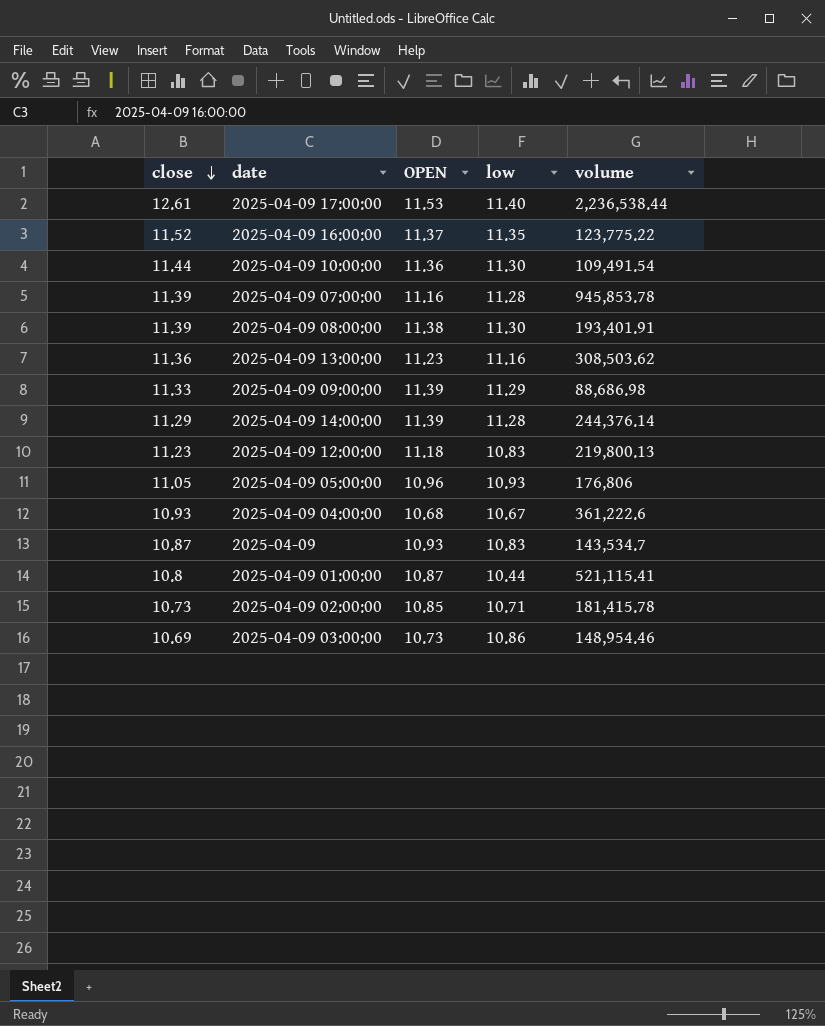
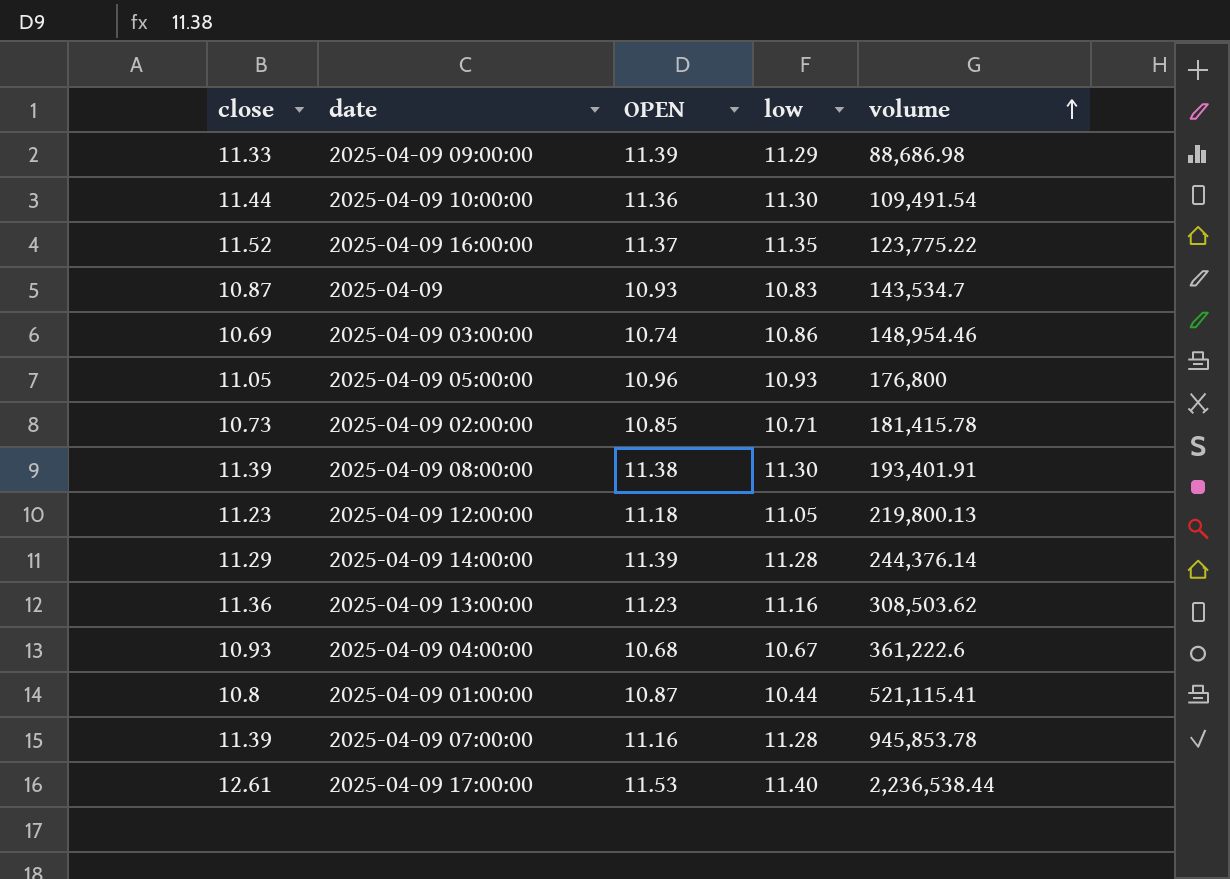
row order: close descending -> volume ascending
2025-04-09 03:00:00 | OPEN: 10.73 -> 10.74
2025-04-09 05:00:00 | volume: 176,806 -> 176,800
2025-04-09 12:00:00 | low: 10.83 -> 11.05

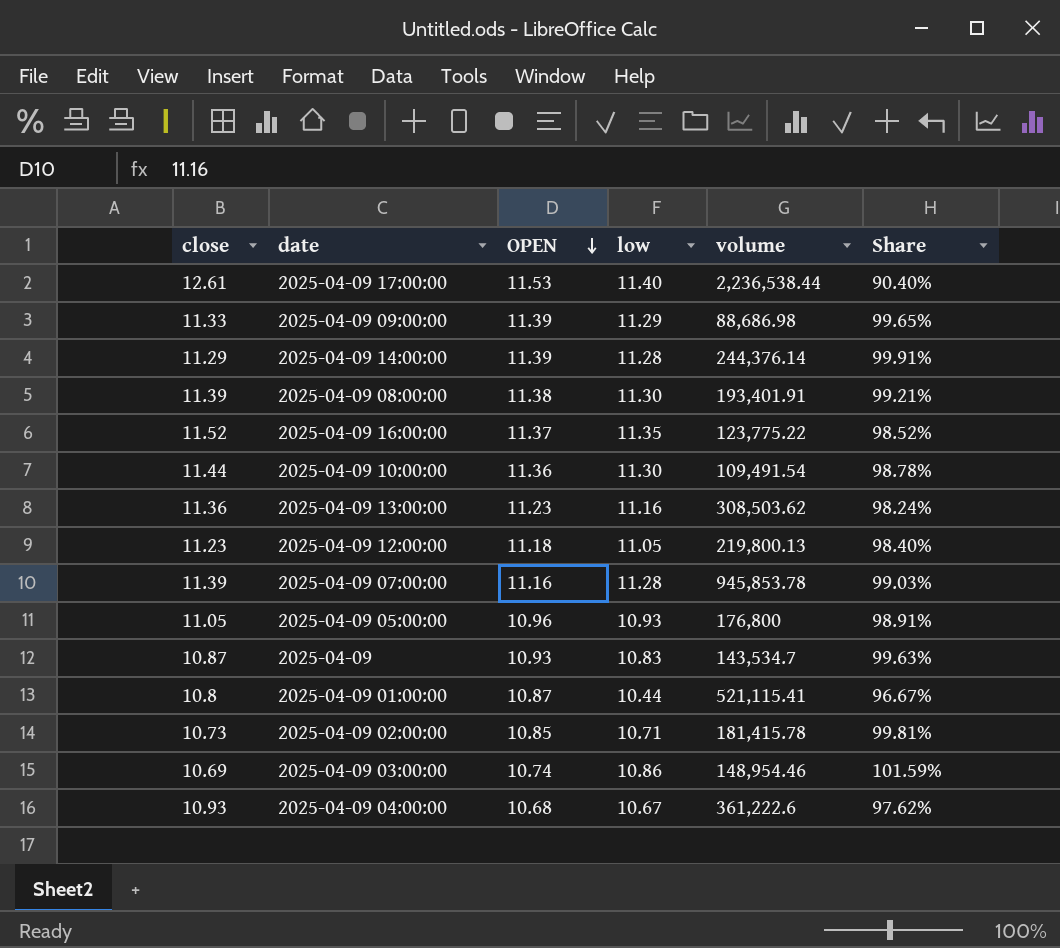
row order: volume ascending -> OPEN descending
column Share | formula: none -> [low] / [close]

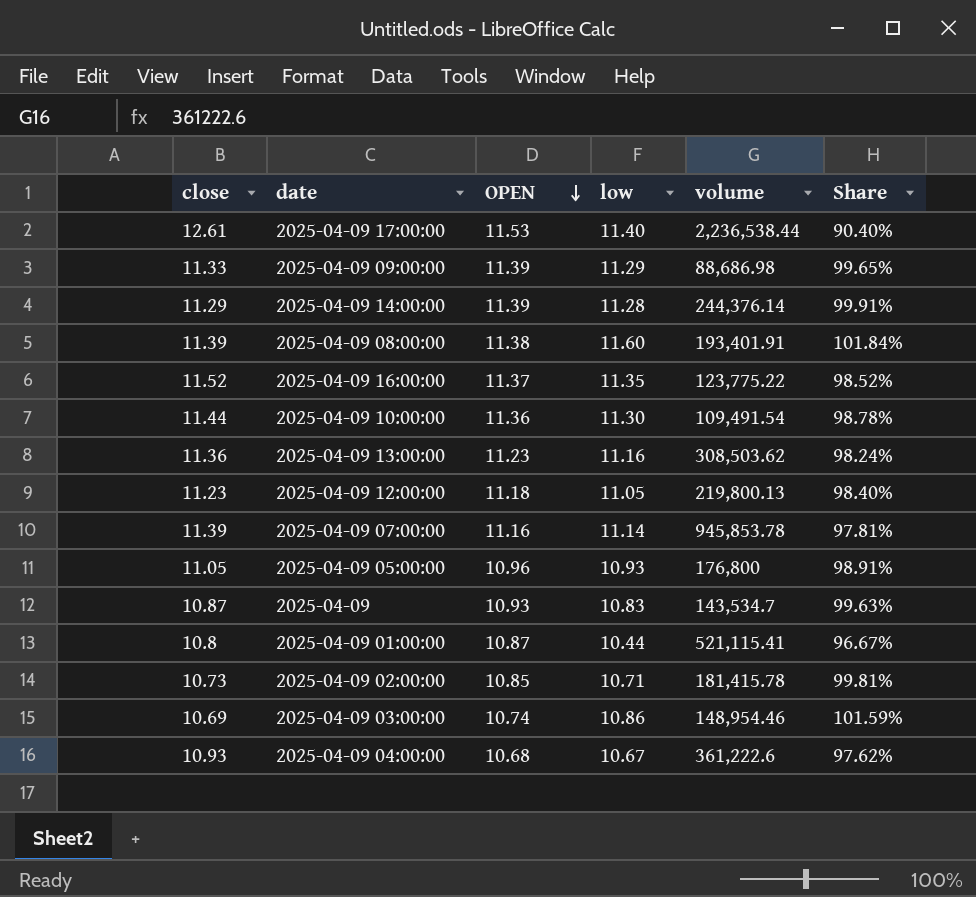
2025-04-09 08:00:00 | low: 11.30 -> 11.60
2025-04-09 08:00:00 | Share: 99.21% -> 101.84%
2025-04-09 07:00:00 | low: 11.28 -> 11.14
2025-04-09 07:00:00 | Share: 99.03% -> 97.81%

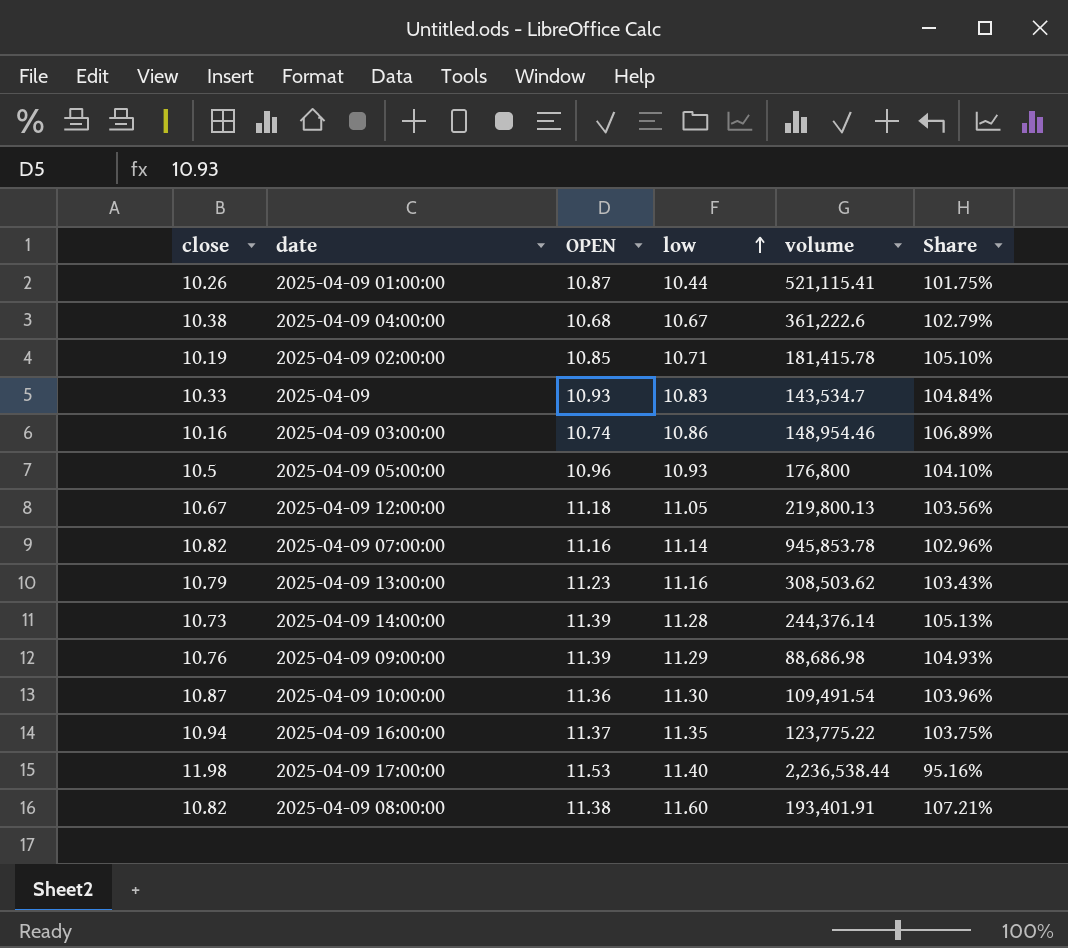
row order: OPEN descending -> low ascending
2025-04-09 01:00:00 | close: 10.8 -> 10.26
2025-04-09 01:00:00 | Share: 96.67% -> 101.75%
2025-04-09 04:00:00 | close: 10.93 -> 10.38
2025-04-09 04:00:00 | Share: 97.62% -> 102.79%
2025-04-09 02:00:00 | close: 10.73 -> 10.19
2025-04-09 02:00:00 | Share: 99.81% -> 105.10%
2025-04-09 | close: 10.87 -> 10.33
2025-04-09 | Share: 99.63% -> 104.84%
2025-04-09 03:00:00 | close: 10.69 -> 10.16
2025-04-09 03:00:00 | Share: 101.59% -> 106.89%
2025-04-09 05:00:00 | close: 11.05 -> 10.5
2025-04-09 05:00:00 | Share: 98.91% -> 104.10%
2025-04-09 12:00:00 | close: 11.23 -> 10.67
2025-04-09 12:00:00 | Share: 98.40% -> 103.56%
2025-04-09 07:00:00 | close: 11.39 -> 10.82
2025-04-09 07:00:00 | Share: 97.81% -> 102.96%
2025-04-09 13:00:00 | close: 11.36 -> 10.79
2025-04-09 13:00:00 | Share: 98.24% -> 103.43%
2025-04-09 14:00:00 | close: 11.29 -> 10.73
2025-04-09 14:00:00 | Share: 99.91% -> 105.13%
2025-04-09 09:00:00 | close: 11.33 -> 10.76
2025-04-09 09:00:00 | Share: 99.65% -> 104.93%
2025-04-09 10:00:00 | close: 11.44 -> 10.87
2025-04-09 10:00:00 | Share: 98.78% -> 103.96%
2025-04-09 16:00:00 | close: 11.52 -> 10.94
2025-04-09 16:00:00 | Share: 98.52% -> 103.75%
2025-04-09 17:00:00 | close: 12.61 -> 11.98
2025-04-09 17:00:00 | Share: 90.40% -> 95.16%
2025-04-09 08:00:00 | close: 11.39 -> 10.82
2025-04-09 08:00:00 | Share: 101.84% -> 107.21%

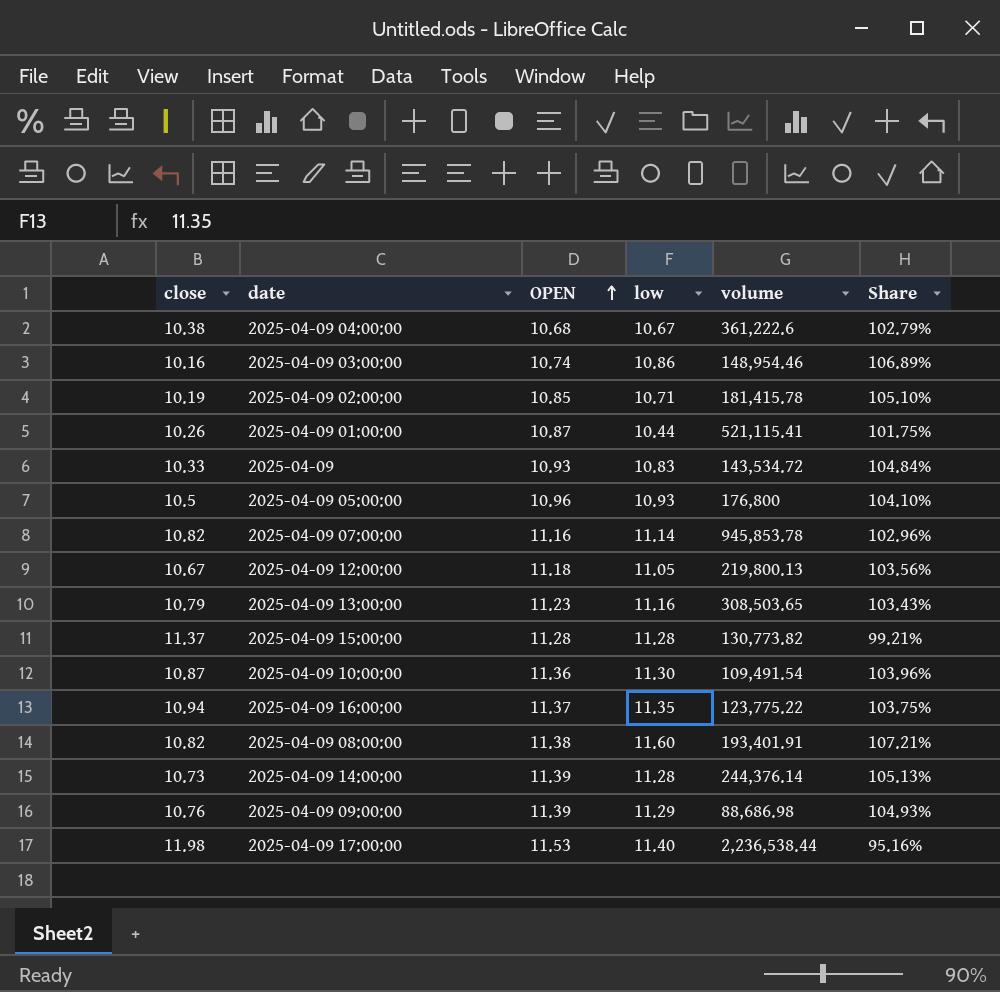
row order: low ascending -> OPEN ascending
2025-04-09 | volume: 143,534.7 -> 143,534.72
2025-04-09 13:00:00 | volume: 308,503.62 -> 308,503.65
row 2025-04-09 15:00:00: none -> 11.37 | 11.28 | 11.28 | 130,773.82 | 99.21%

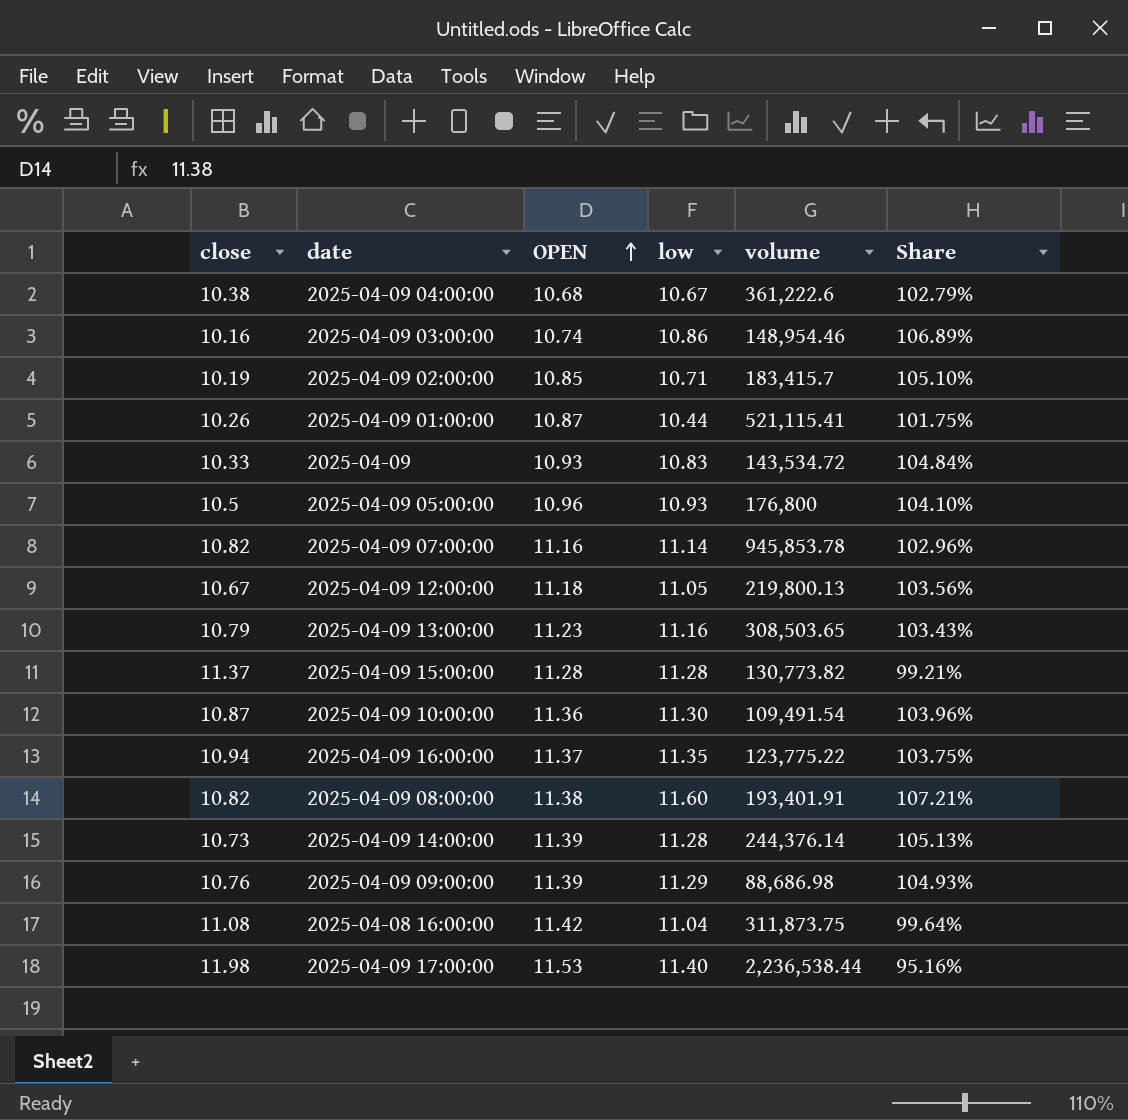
2025-04-09 02:00:00 | volume: 181,415.78 -> 183,415.7
row 2025-04-08 16:00:00: none -> 11.08 | 11.42 | 11.04 | 311,873.75 | 99.64%

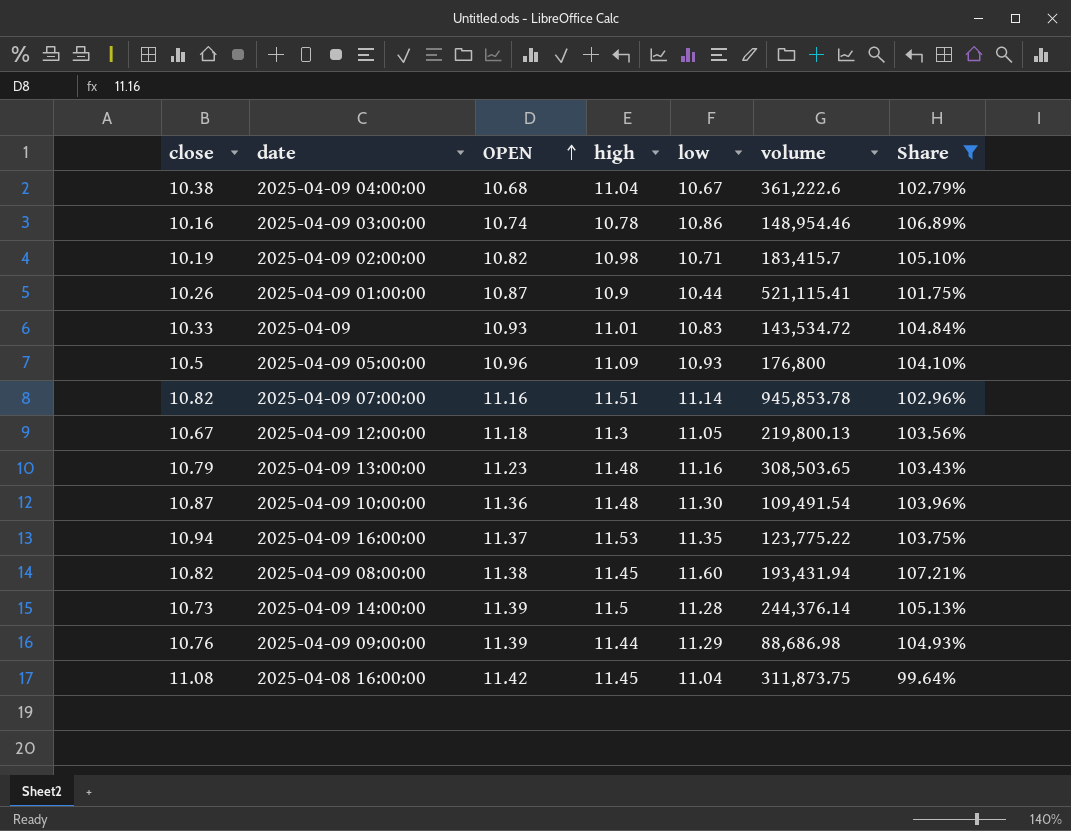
filter: none -> Share >= 99.64%
column high | position: none -> 4
2025-04-09 02:00:00 | OPEN: 10.85 -> 10.82
2025-04-09 08:00:00 | volume: 193,401.91 -> 193,431.94

